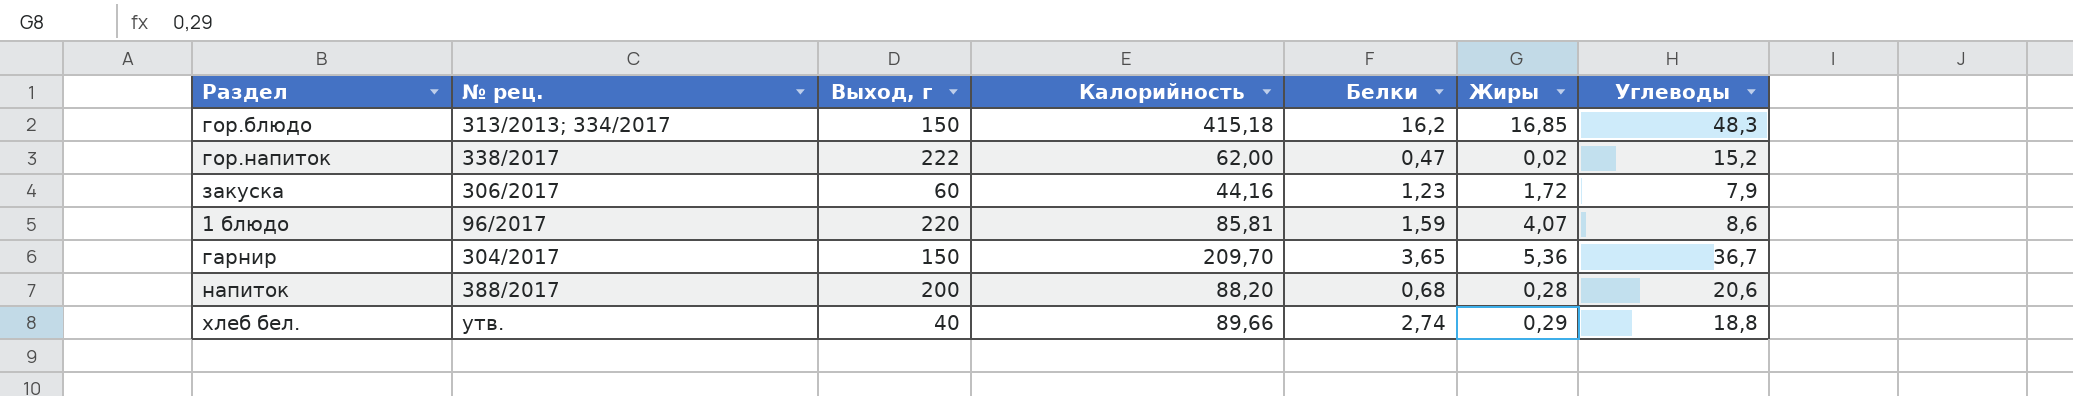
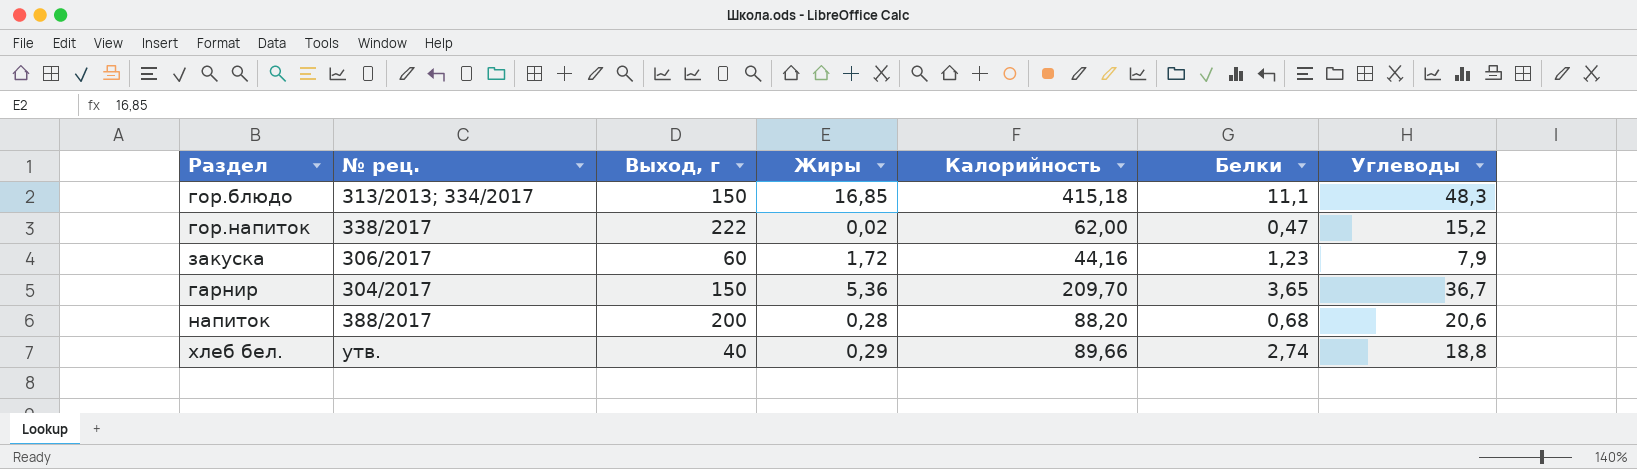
column Жиры | position: 6 -> 4
row 1 блюдо: 96/2017 | 220 | 85,81 | 1,59 | 4,07 | 8,6 -> none
гор.блюдо | Белки: 16,2 -> 11,1

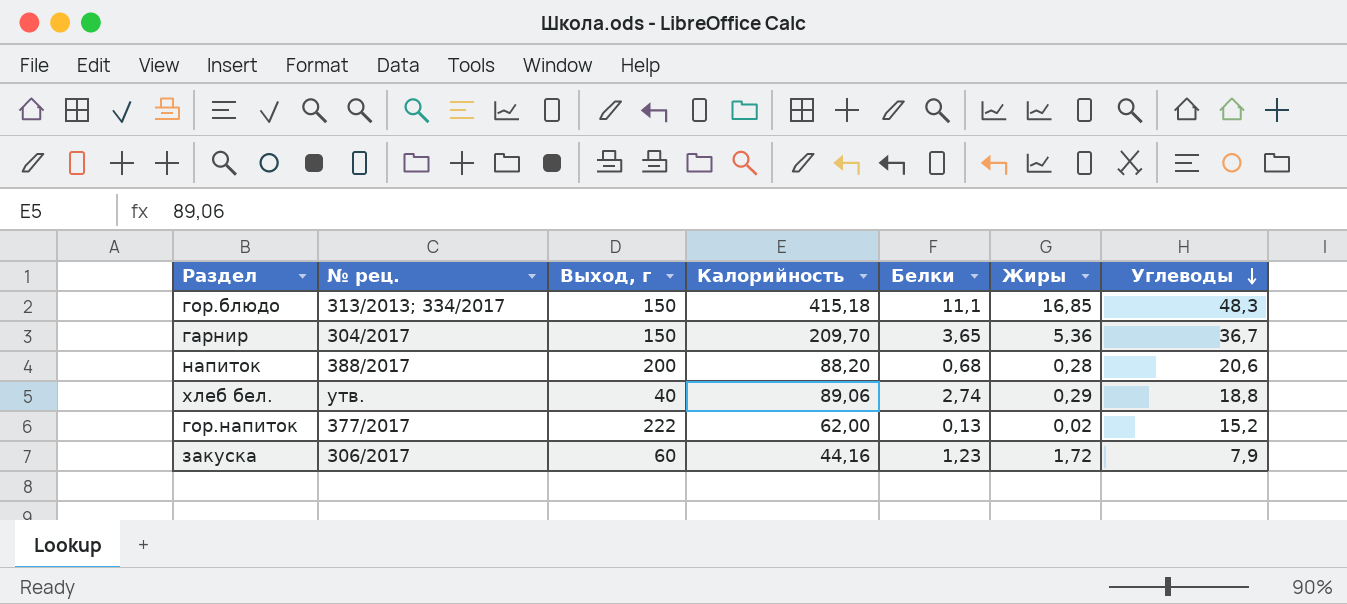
row order: none -> Углеводы descending
column Жиры | position: 4 -> 6
хлеб бел. | Калорийность: 89,66 -> 89,06
гор.напиток | № рец.: 338/2017 -> 377/2017
гор.напиток | Белки: 0,47 -> 0,13

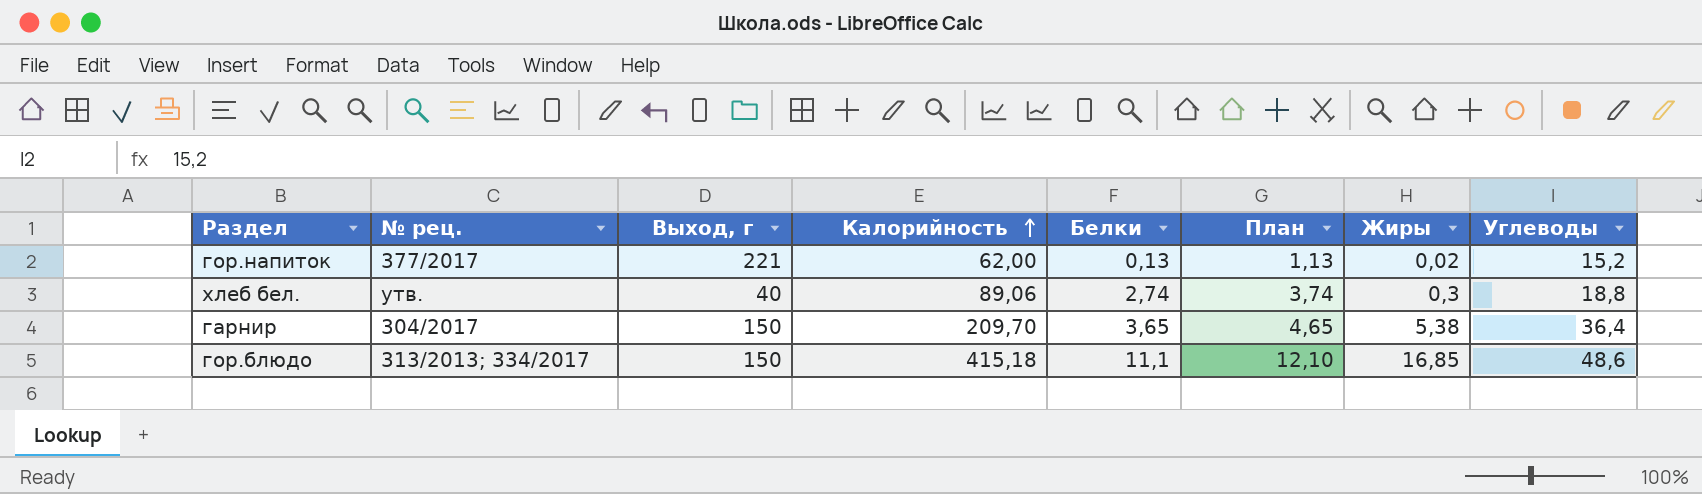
row order: Углеводы descending -> Калорийность ascending
column План | formula: none -> [Белки] + 1
row напиток: 388/2017 | 200 | 88,20 | 0,68 | 0,28 | 20,6 -> none
row закуска: 306/2017 | 60 | 44,16 | 1,23 | 1,72 | 7,9 -> none
гор.напиток | Выход, г: 222 -> 221
хлеб бел. | Жиры: 0,29 -> 0,3
гарнир | Жиры: 5,36 -> 5,38
гарнир | Углеводы: 36,7 -> 36,4
гор.блюдо | Углеводы: 48,3 -> 48,6

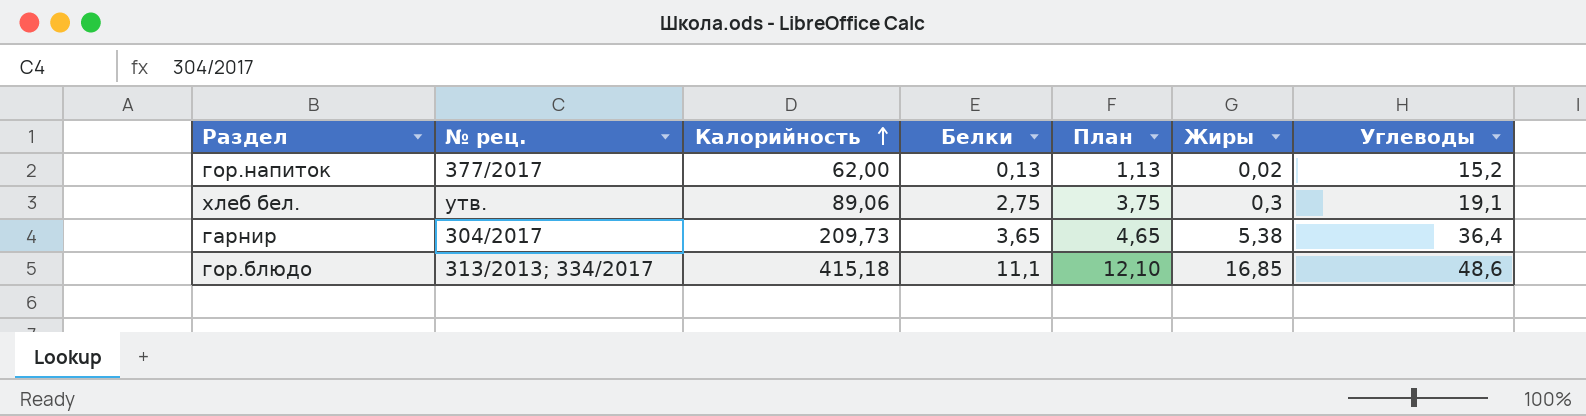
column Выход, г | position: 3 -> none
хлеб бел. | Белки: 2,74 -> 2,75
хлеб бел. | План: 3,74 -> 3,75
хлеб бел. | Углеводы: 18,8 -> 19,1
гарнир | Калорийность: 209,70 -> 209,73

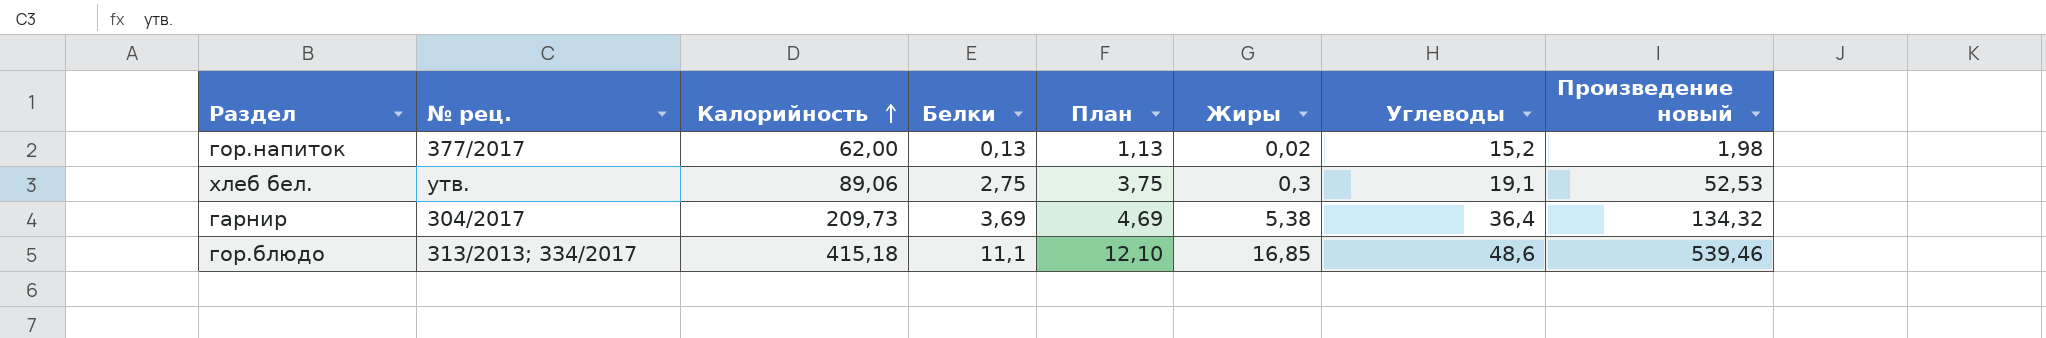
column Произведение новый | formula: none -> [Белки] * [Углеводы]
гарнир | Белки: 3,65 -> 3,69
гарнир | План: 4,65 -> 4,69

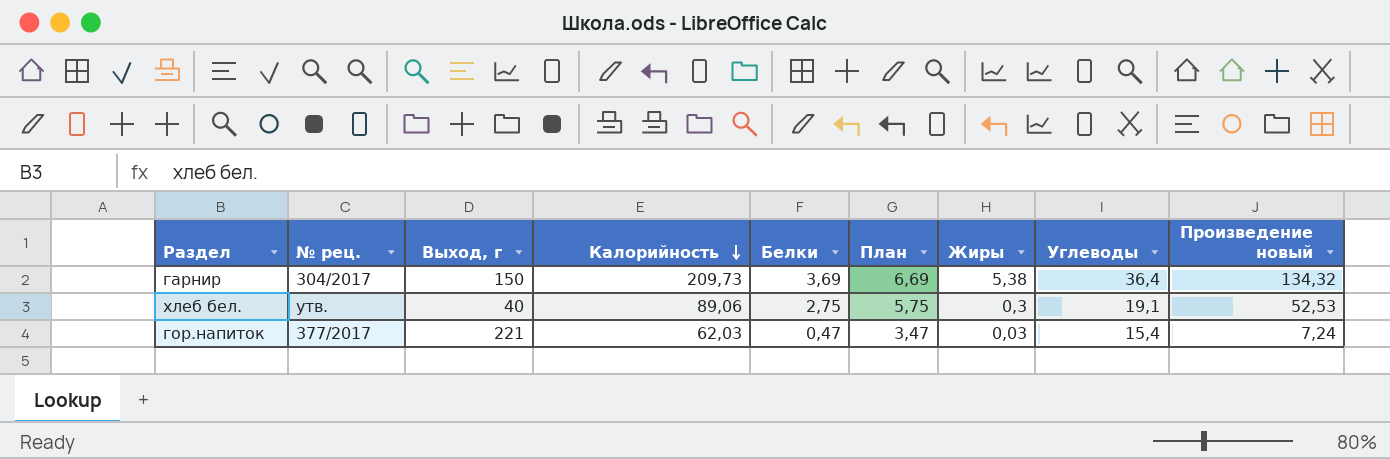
row order: Калорийность ascending -> Калорийность descending
column Выход, г | position: none -> 3
column План | formula: [Белки] + 1 -> [Белки] + 3
row гор.блюдо: 313/2013; 334/2017 | 415,18 | 11,1 | 12,10 | 16,85 | 48,6 | 539,46 -> none
гор.напиток | Калорийность: 62,00 -> 62,03
гор.напиток | Белки: 0,13 -> 0,47
гор.напиток | Жиры: 0,02 -> 0,03
гор.напиток | Углеводы: 15,2 -> 15,4
гор.напиток | Произведение новый: 1,98 -> 7,24

